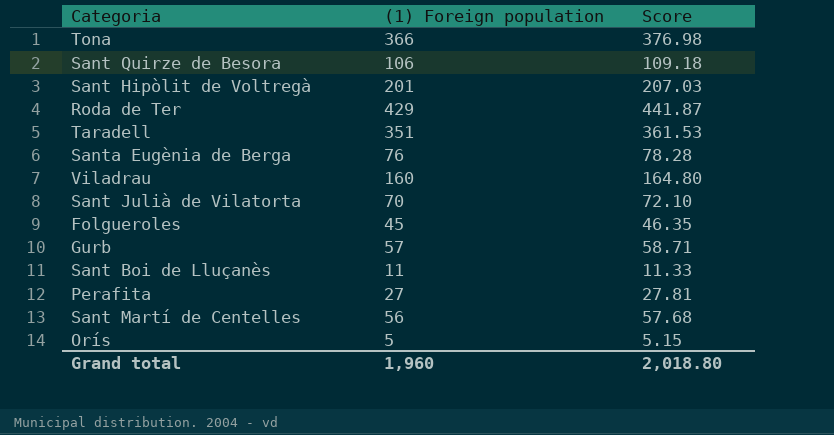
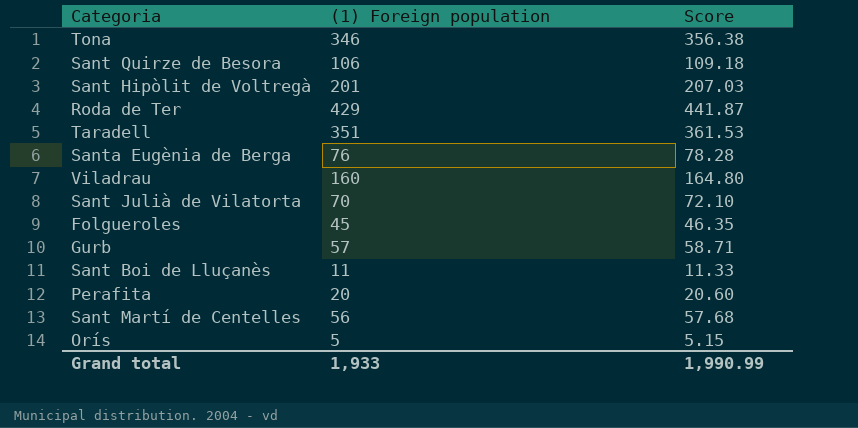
Tona | (1) Foreign population: 366 -> 346
Tona | Score: 376.98 -> 356.38
Perafita | (1) Foreign population: 27 -> 20
Perafita | Score: 27.81 -> 20.60
Grand total | (1) Foreign population: 1,960 -> 1,933
Grand total | Score: 2,018.80 -> 1,990.99

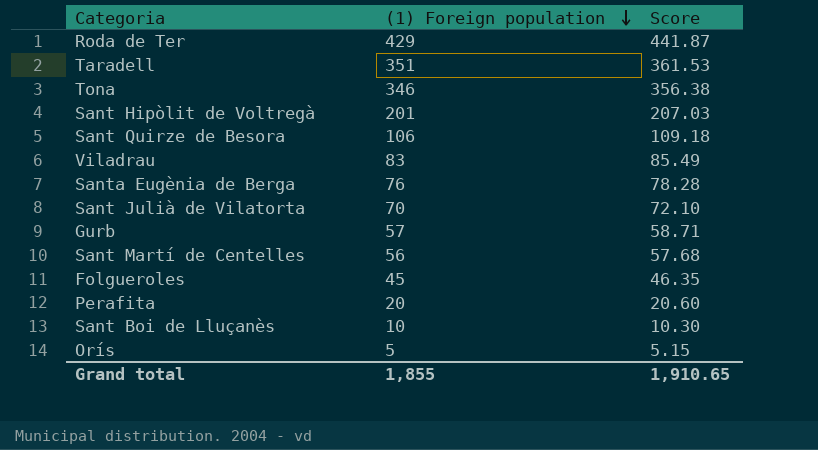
row order: none -> (1) Foreign population descending
Viladrau | (1) Foreign population: 160 -> 83
Viladrau | Score: 164.80 -> 85.49
Sant Boi de Lluçanès | (1) Foreign population: 11 -> 10
Sant Boi de Lluçanès | Score: 11.33 -> 10.30
Grand total | (1) Foreign population: 1,933 -> 1,855
Grand total | Score: 1,990.99 -> 1,910.65

